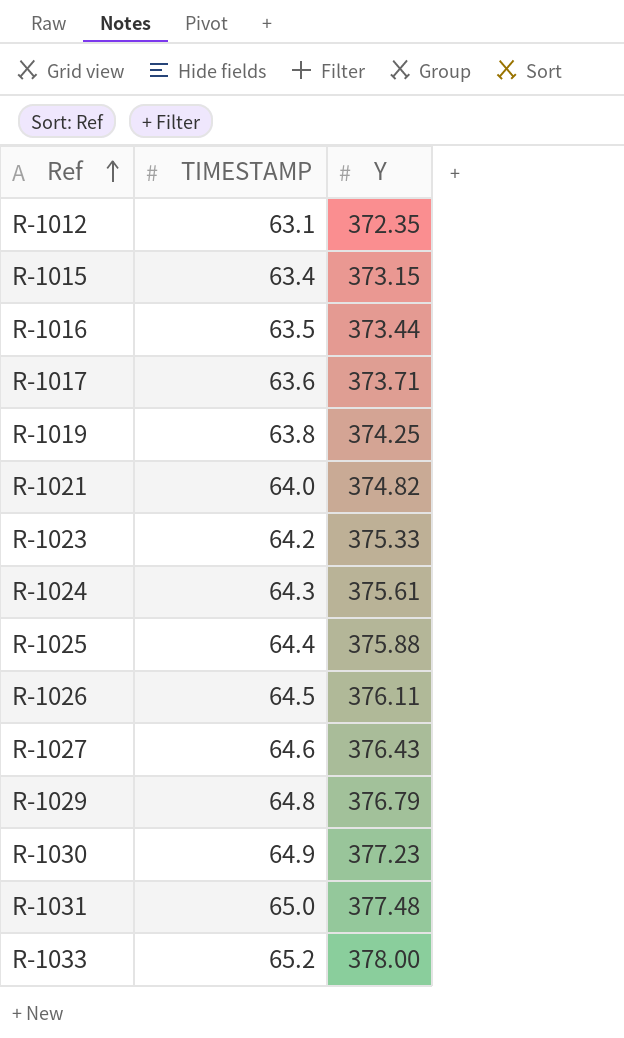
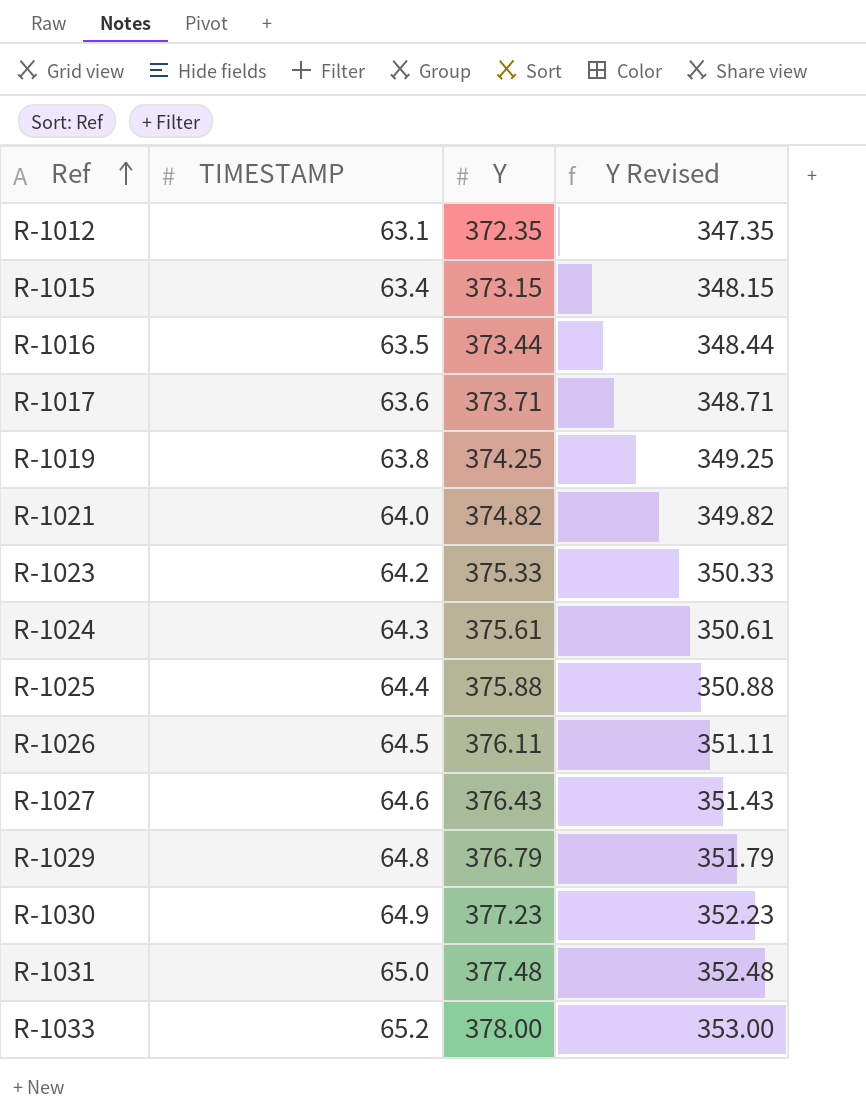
column Y Revised | formula: none -> [Y] - 25

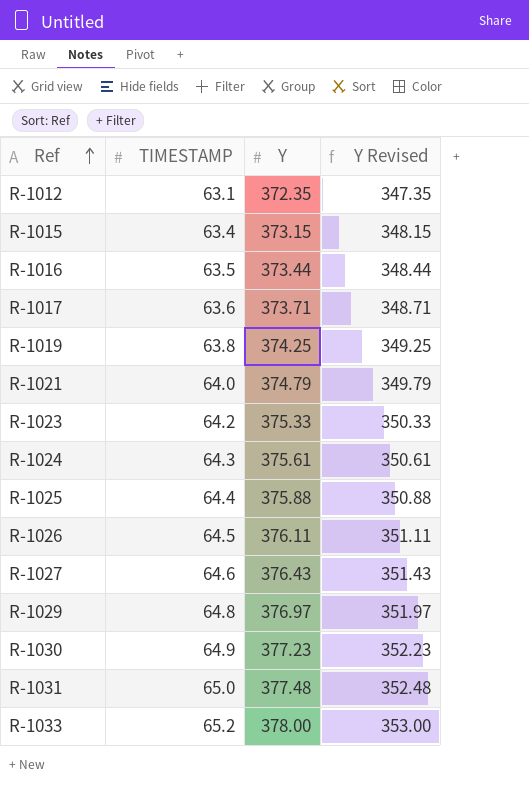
R-1021 | Y: 374.82 -> 374.79
R-1021 | Y Revised: 349.82 -> 349.79
R-1029 | Y: 376.79 -> 376.97
R-1029 | Y Revised: 351.79 -> 351.97

